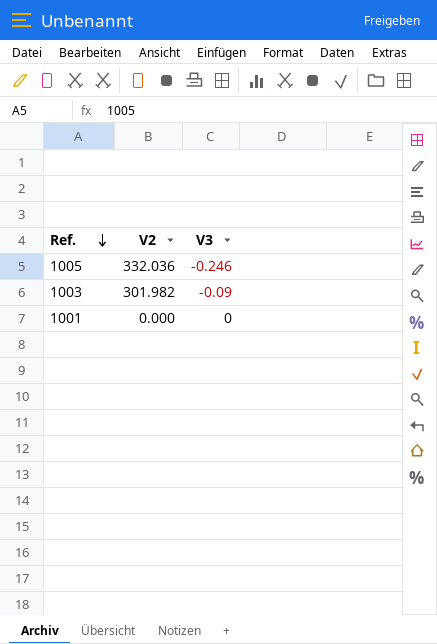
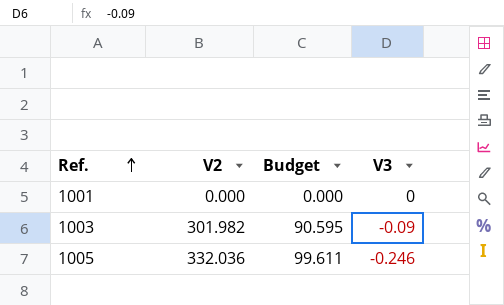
row order: Ref. descending -> Ref. ascending
column Budget | formula: none -> [V2] * 0.3

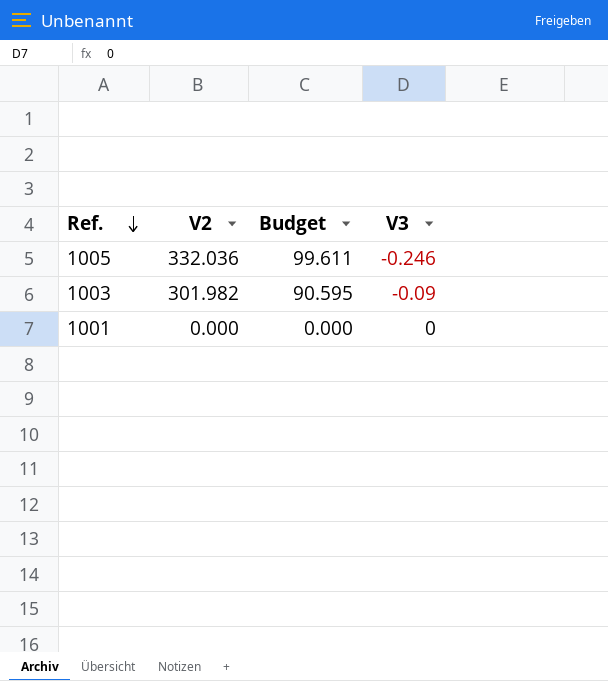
row order: Ref. ascending -> Ref. descending

